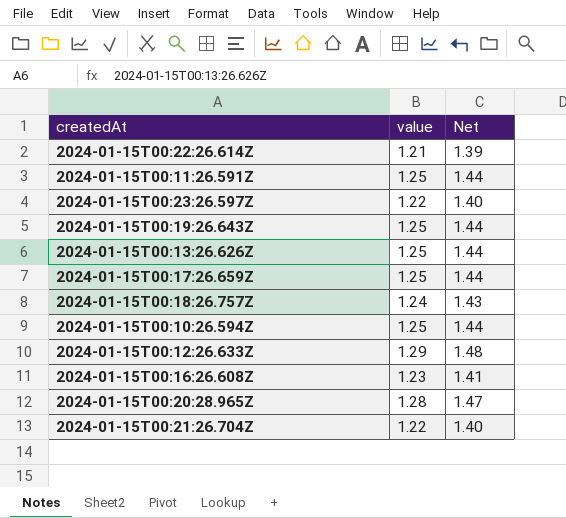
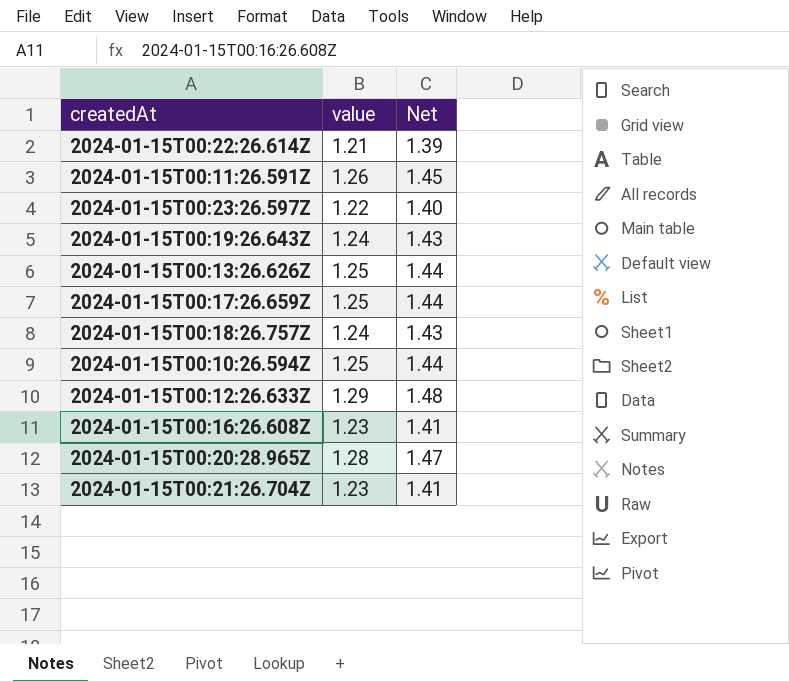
2024-01-15T00:11:26.591Z | value: 1.25 -> 1.26
2024-01-15T00:11:26.591Z | Net: 1.44 -> 1.45
2024-01-15T00:19:26.643Z | value: 1.25 -> 1.24
2024-01-15T00:19:26.643Z | Net: 1.44 -> 1.43
2024-01-15T00:21:26.704Z | value: 1.22 -> 1.23
2024-01-15T00:21:26.704Z | Net: 1.40 -> 1.41

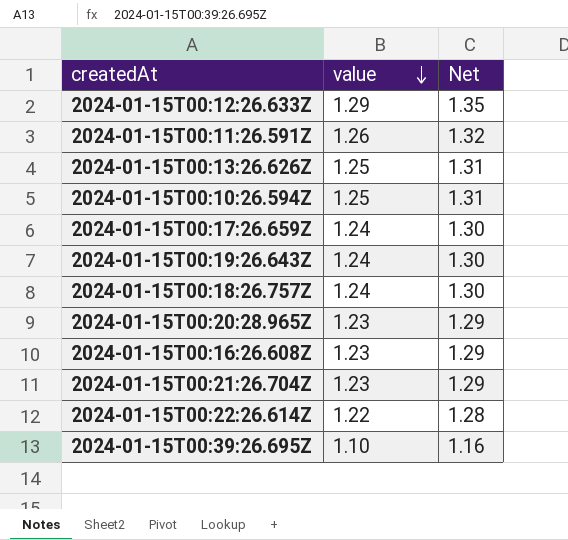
row order: none -> value descending
column Net | formula: [value] * 1.15 -> [value] * 1.05
row 2024-01-15T00:23:26.597Z: 1.22 | 1.40 -> none
2024-01-15T00:17:26.659Z | value: 1.25 -> 1.24
2024-01-15T00:20:28.965Z | value: 1.28 -> 1.23
2024-01-15T00:22:26.614Z | value: 1.21 -> 1.22
row 2024-01-15T00:39:26.695Z: none -> 1.10 | 1.16

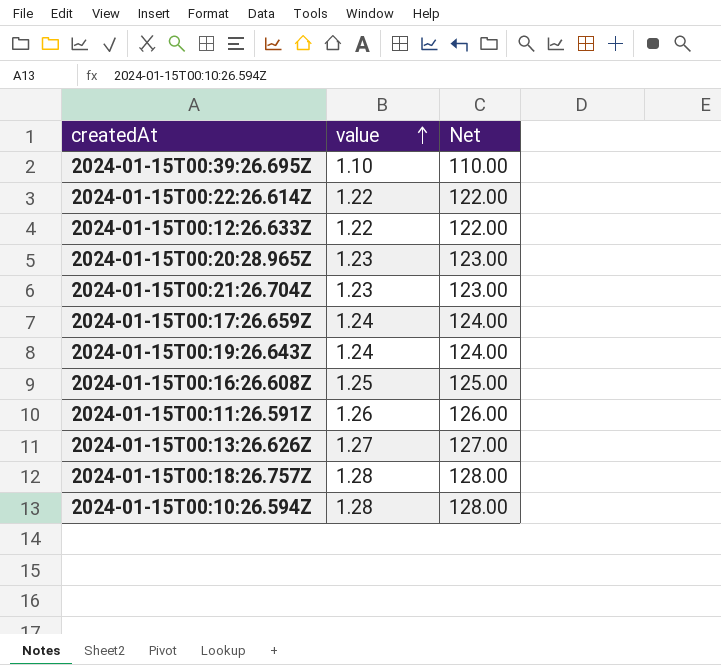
row order: value descending -> value ascending
column Net | formula: [value] * 1.05 -> [value] * 100
2024-01-15T00:12:26.633Z | value: 1.29 -> 1.22
2024-01-15T00:16:26.608Z | value: 1.23 -> 1.25
2024-01-15T00:13:26.626Z | value: 1.25 -> 1.27
2024-01-15T00:18:26.757Z | value: 1.24 -> 1.28
2024-01-15T00:10:26.594Z | value: 1.25 -> 1.28

